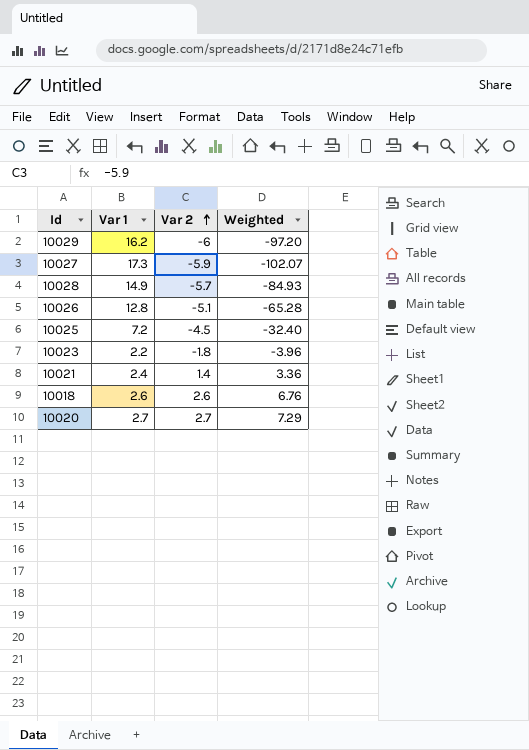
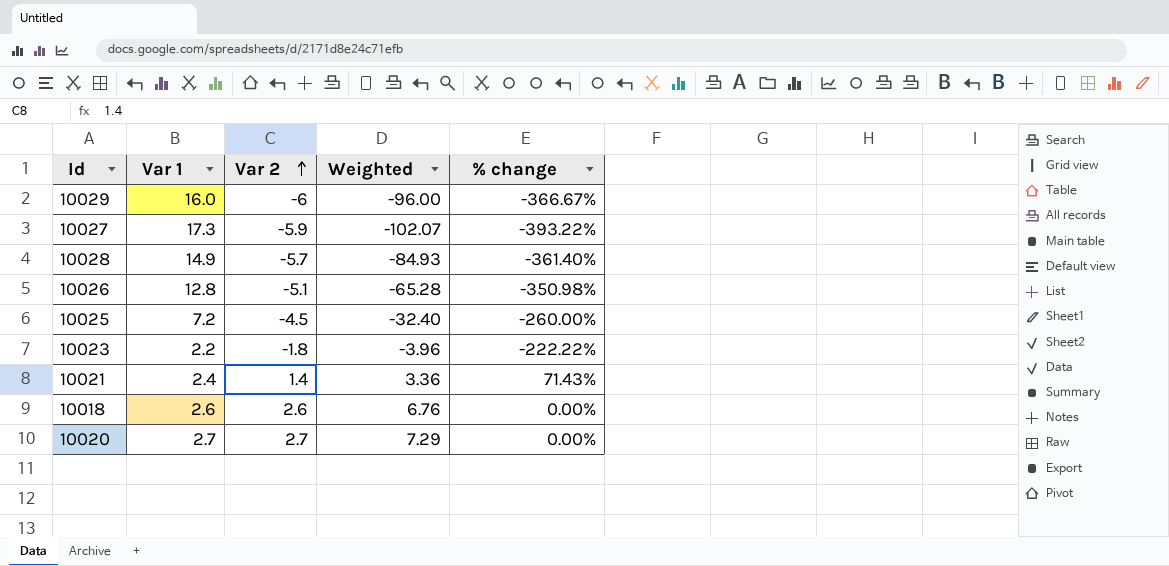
column % change | formula: none -> ([Var 1] - [Var 2]) / [Var 2]
10029 | Var 1: 16.2 -> 16.0
10029 | Weighted: -97.20 -> -96.00

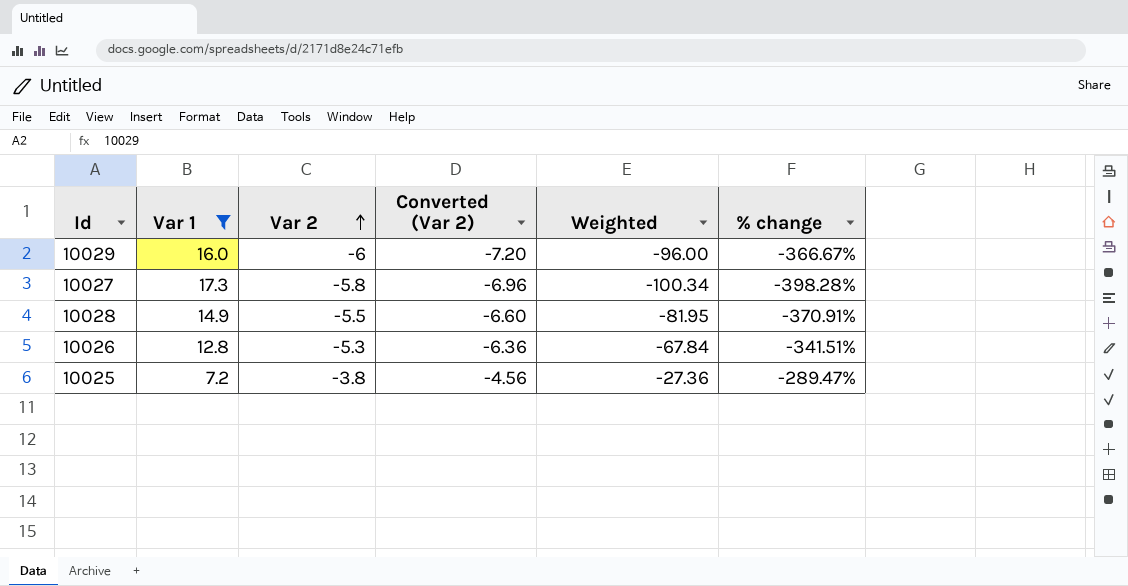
filter: none -> Var 1 >= 7.2
column Converted (Var 2) | formula: none -> [Var 2] * 1.2
10027 | Var 2: -5.9 -> -5.8
10027 | Weighted: -102.07 -> -100.34
10027 | % change: -393.22% -> -398.28%
10028 | Var 2: -5.7 -> -5.5
10028 | Weighted: -84.93 -> -81.95
10028 | % change: -361.40% -> -370.91%
10026 | Var 2: -5.1 -> -5.3
10026 | Weighted: -65.28 -> -67.84
10026 | % change: -350.98% -> -341.51%
10025 | Var 2: -4.5 -> -3.8
10025 | Weighted: -32.40 -> -27.36
10025 | % change: -260.00% -> -289.47%

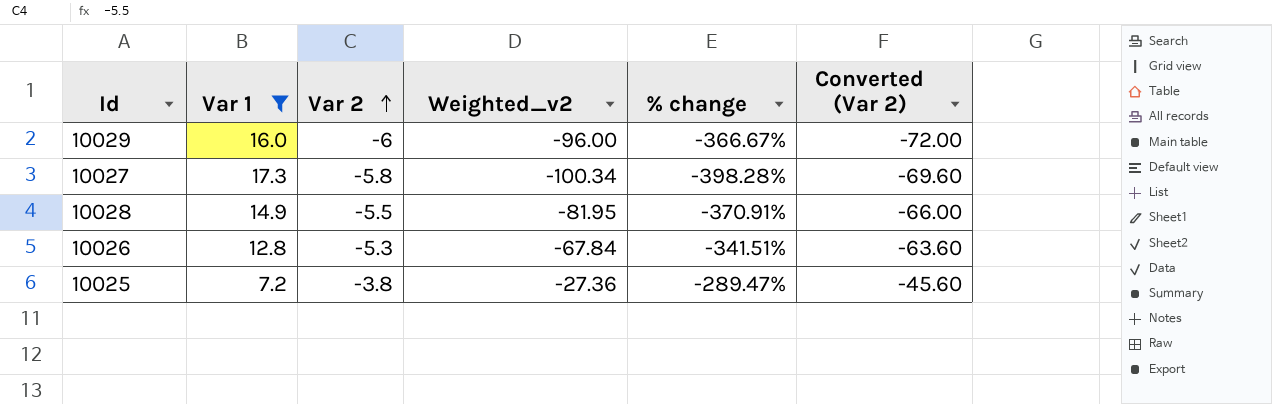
column name: Weighted -> Weighted_v2
column Converted (Var 2) | formula: [Var 2] * 1.2 -> [Var 2] * 12
column Converted (Var 2) | position: 4 -> 6

